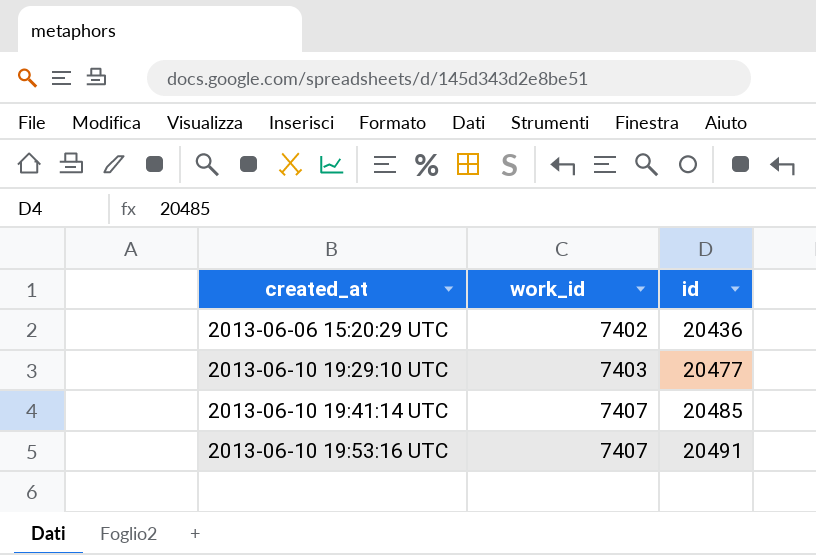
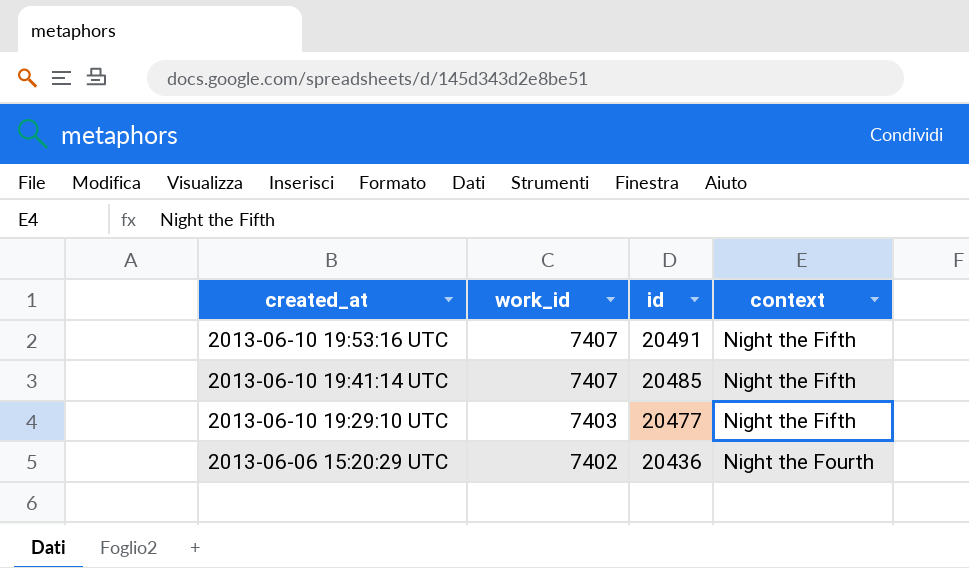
row order: created_at ascending -> created_at descending
column context | position: none -> 4

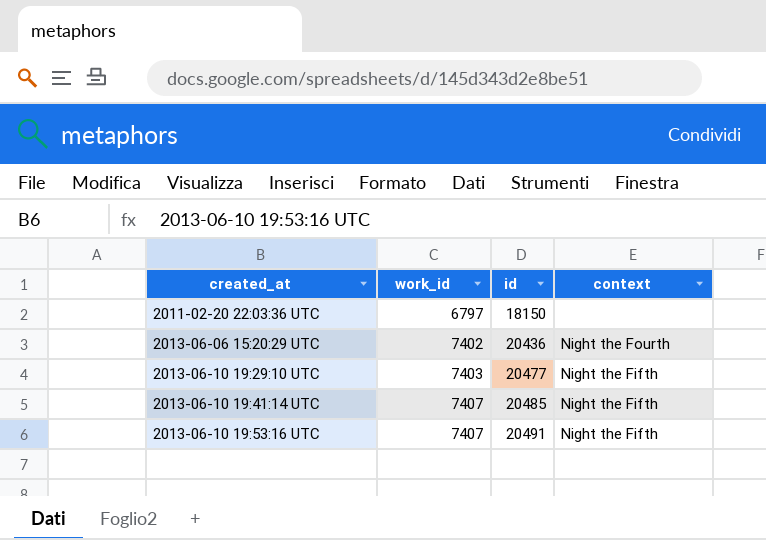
row order: created_at descending -> created_at ascending
row 2011-02-20 22:03:36 UTC: none -> 6797 | 18150 | none

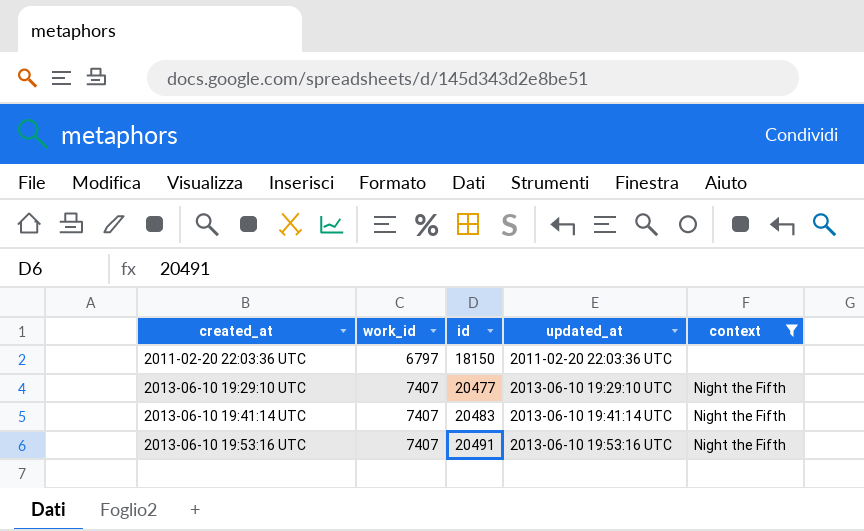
filter: none -> context != Night the Fourth
column updated_at | position: none -> 4
2013-06-10 19:29:10 UTC | work_id: 7403 -> 7407
2013-06-10 19:41:14 UTC | id: 20485 -> 20483

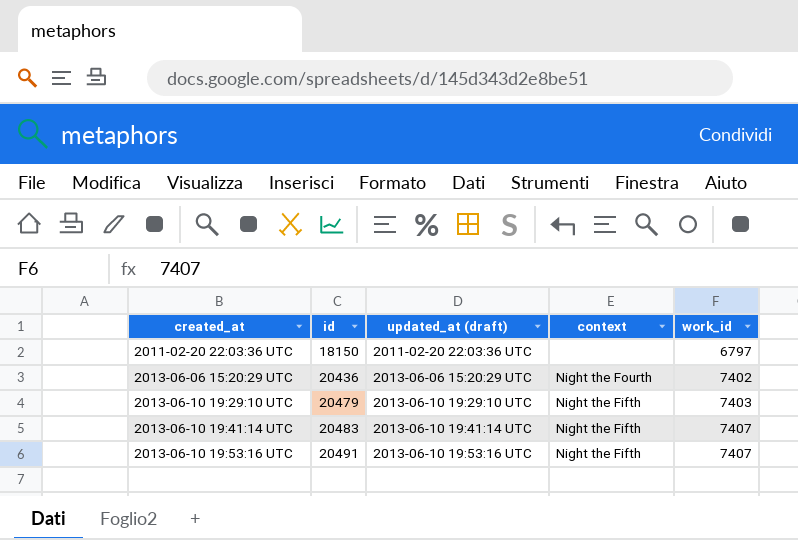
filter: context != Night the Fourth -> none
column name: updated_at -> updated_at (draft)
column work_id | position: 2 -> 5
2013-06-10 19:29:10 UTC | id: 20477 -> 20479
2013-06-10 19:29:10 UTC | work_id: 7407 -> 7403

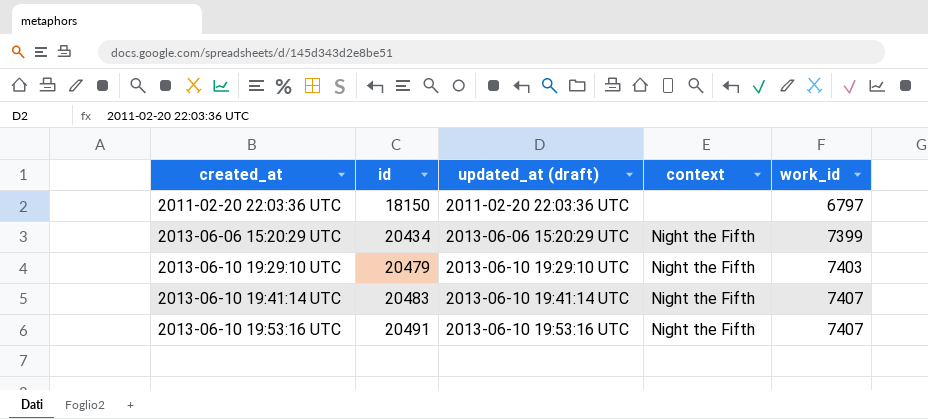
2013-06-06 15:20:29 UTC | id: 20436 -> 20434
2013-06-06 15:20:29 UTC | context: Night the Fourth -> Night the Fifth
2013-06-06 15:20:29 UTC | work_id: 7402 -> 7399

